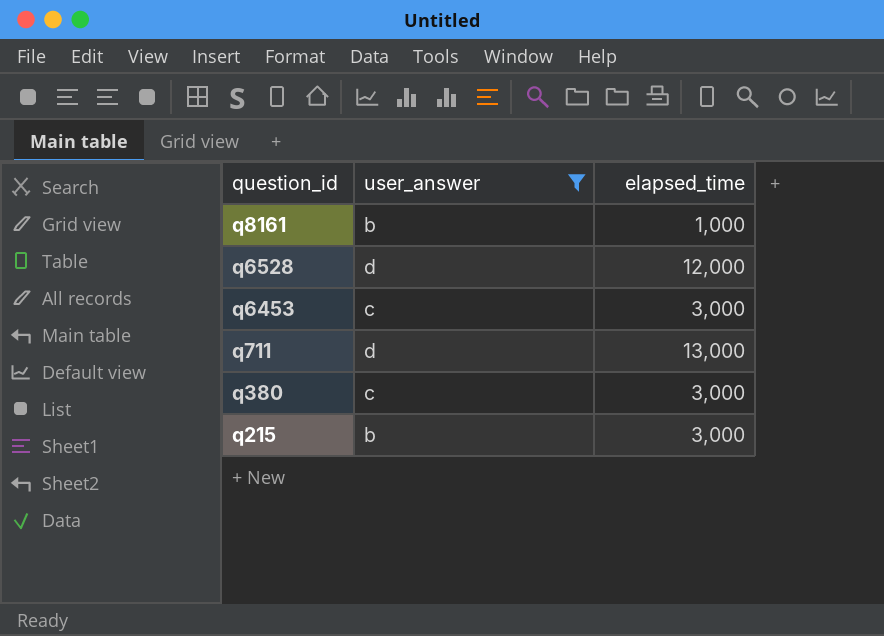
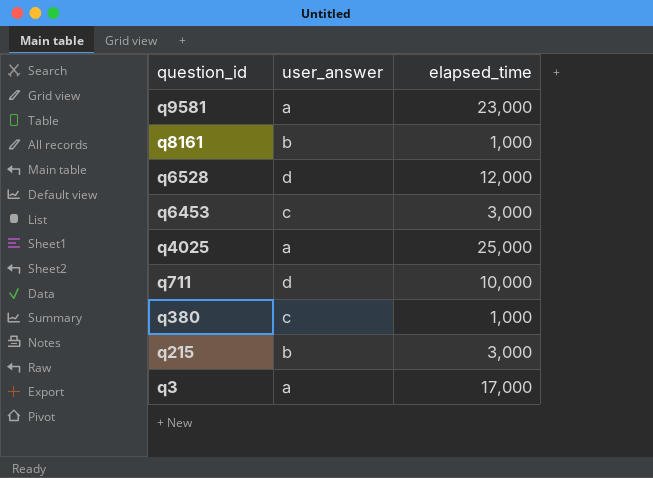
filter: user_answer != a -> none
q711 | elapsed_time: 13,000 -> 10,000
q380 | elapsed_time: 3,000 -> 1,000

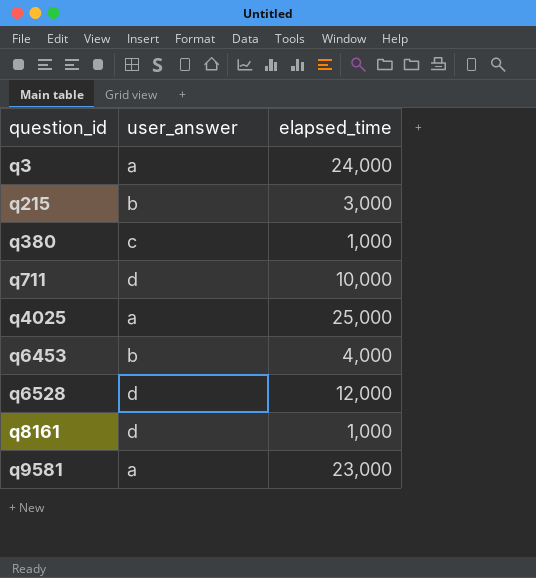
row order: question_id descending -> question_id ascending
q3 | elapsed_time: 17,000 -> 24,000
q6453 | user_answer: c -> b
q6453 | elapsed_time: 3,000 -> 4,000
q8161 | user_answer: b -> d

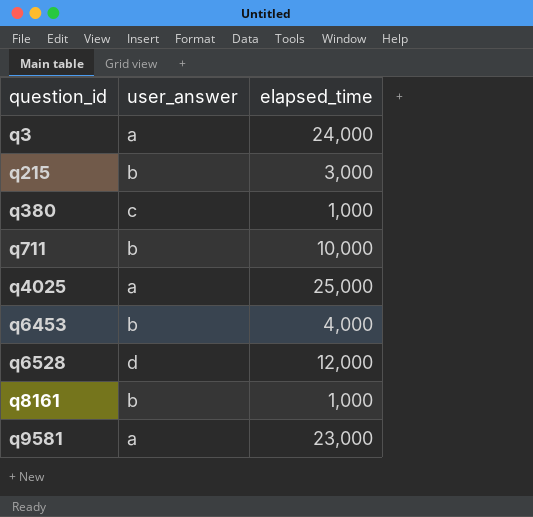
q711 | user_answer: d -> b
q8161 | user_answer: d -> b

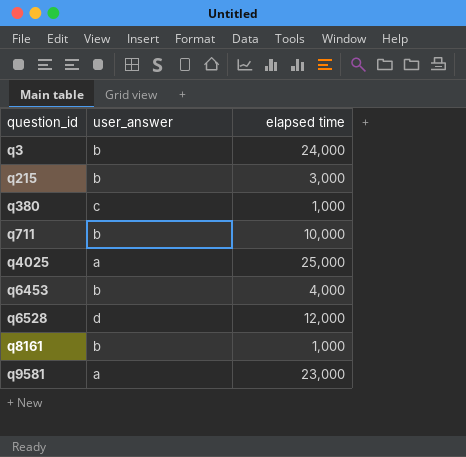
column name: elapsed_time -> elapsed time
q3 | user_answer: a -> b

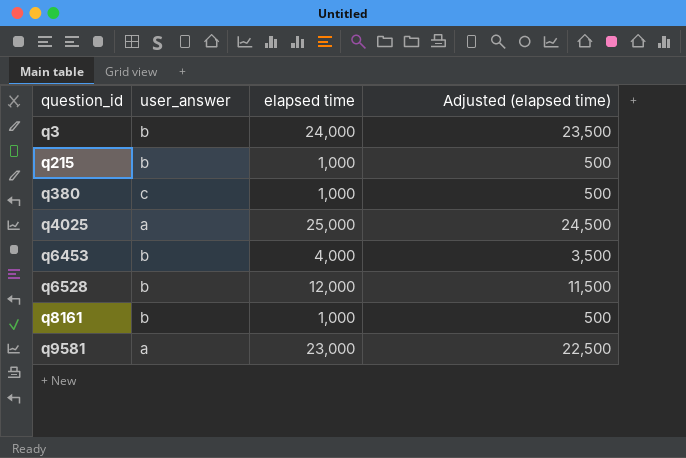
column Adjusted (elapsed time) | formula: none -> [elapsed time] - 500
row q711: b | 10,000 -> none
q215 | elapsed time: 3,000 -> 1,000
q6528 | user_answer: d -> b

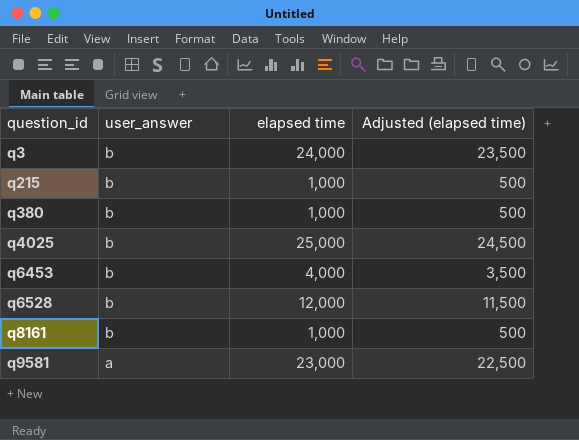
q380 | user_answer: c -> b
q4025 | user_answer: a -> b

